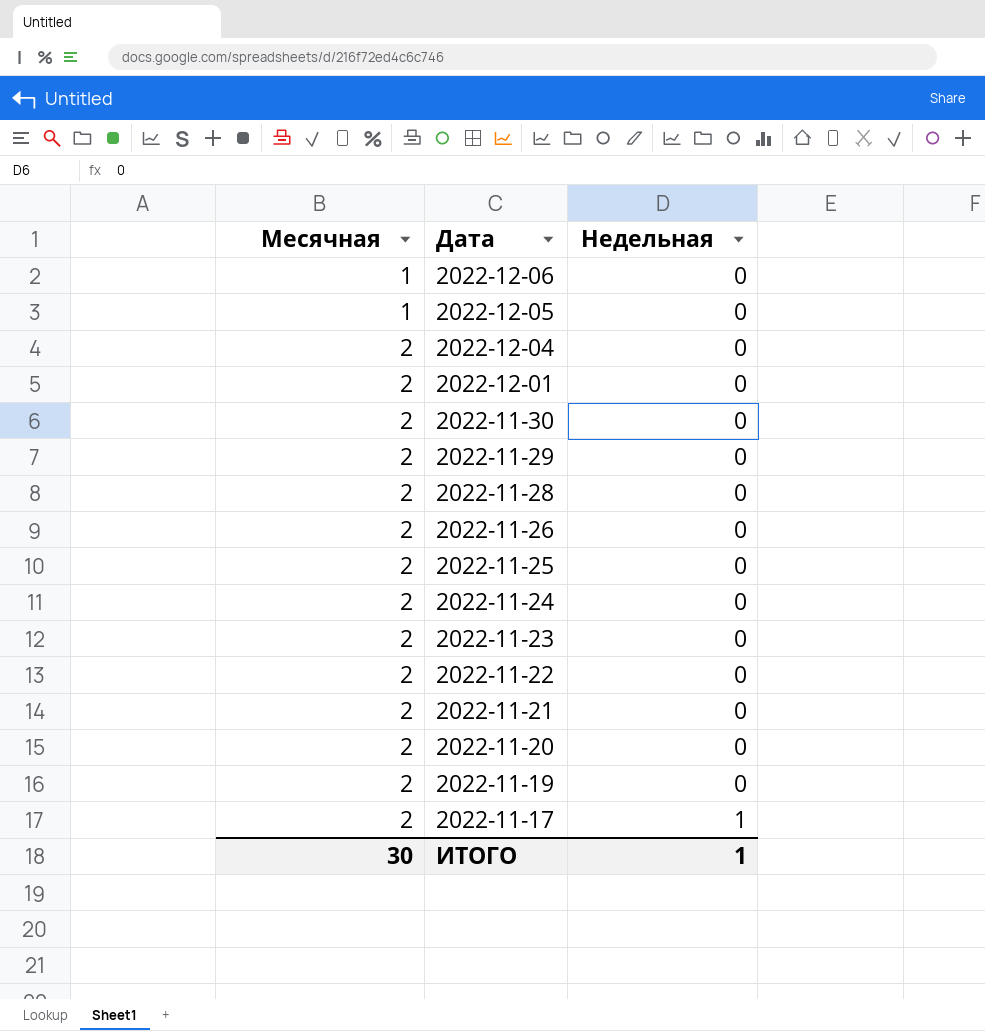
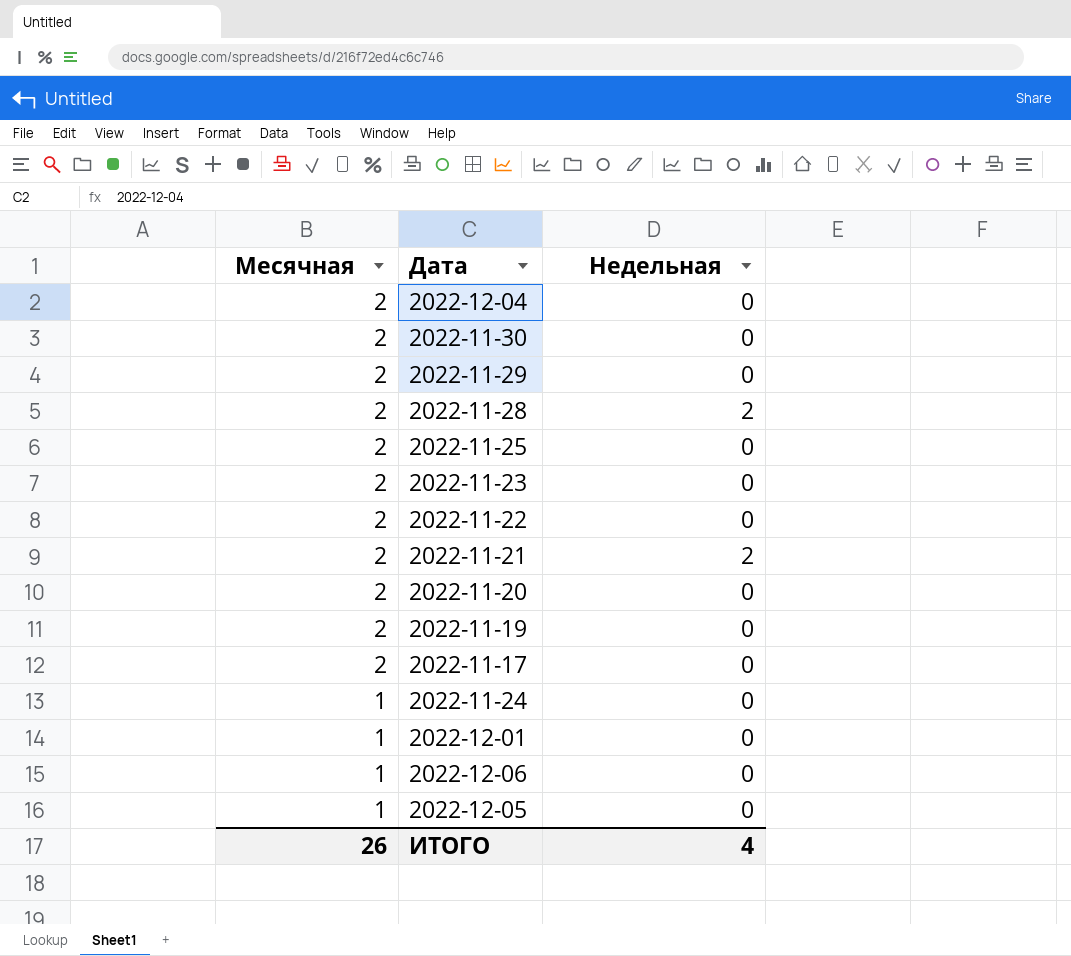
row order: Месячная ascending -> Месячная descending
row 2022-11-26: 2 | 0 -> none
2022-11-28 | Недельная: 0 -> 2
2022-11-21 | Недельная: 0 -> 2
2022-11-17 | Недельная: 1 -> 0
2022-11-24 | Месячная: 2 -> 1
2022-12-01 | Месячная: 2 -> 1
ИТОГО | Месячная: 30 -> 26
ИТОГО | Недельная: 1 -> 4

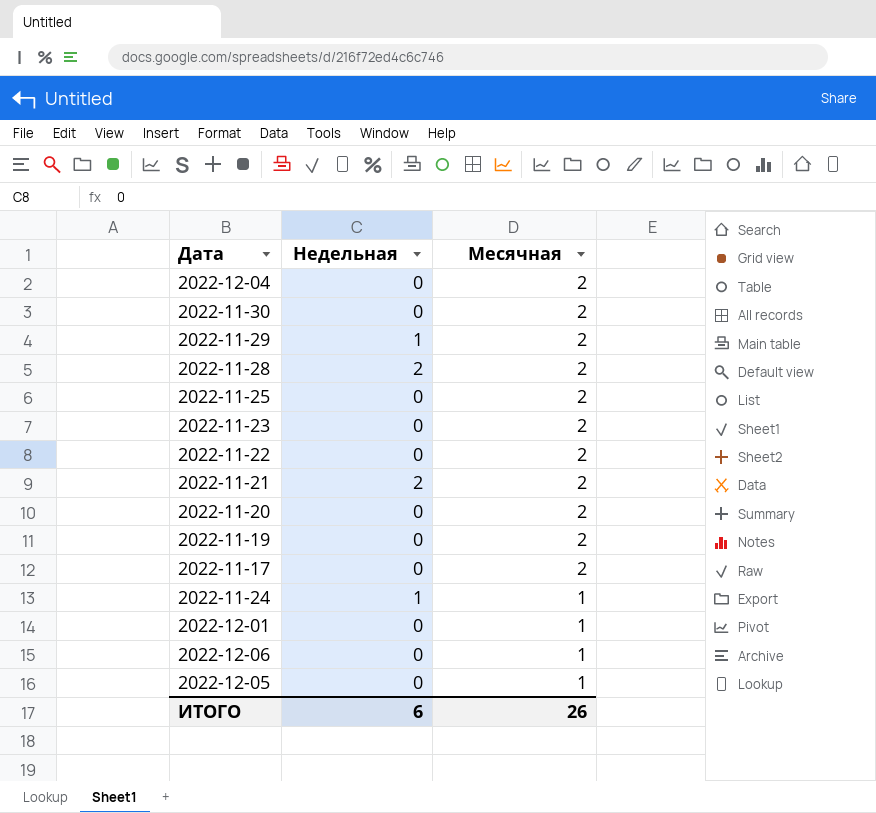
column Месячная | position: 1 -> 3
2022-11-29 | Недельная: 0 -> 1
2022-11-24 | Недельная: 0 -> 1
ИТОГО | Недельная: 4 -> 6

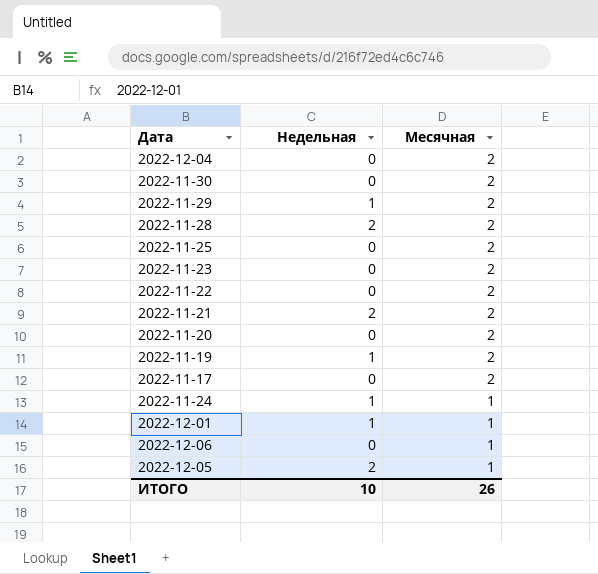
2022-11-19 | Недельная: 0 -> 1
2022-12-01 | Недельная: 0 -> 1
2022-12-05 | Недельная: 0 -> 2
ИТОГО | Недельная: 6 -> 10

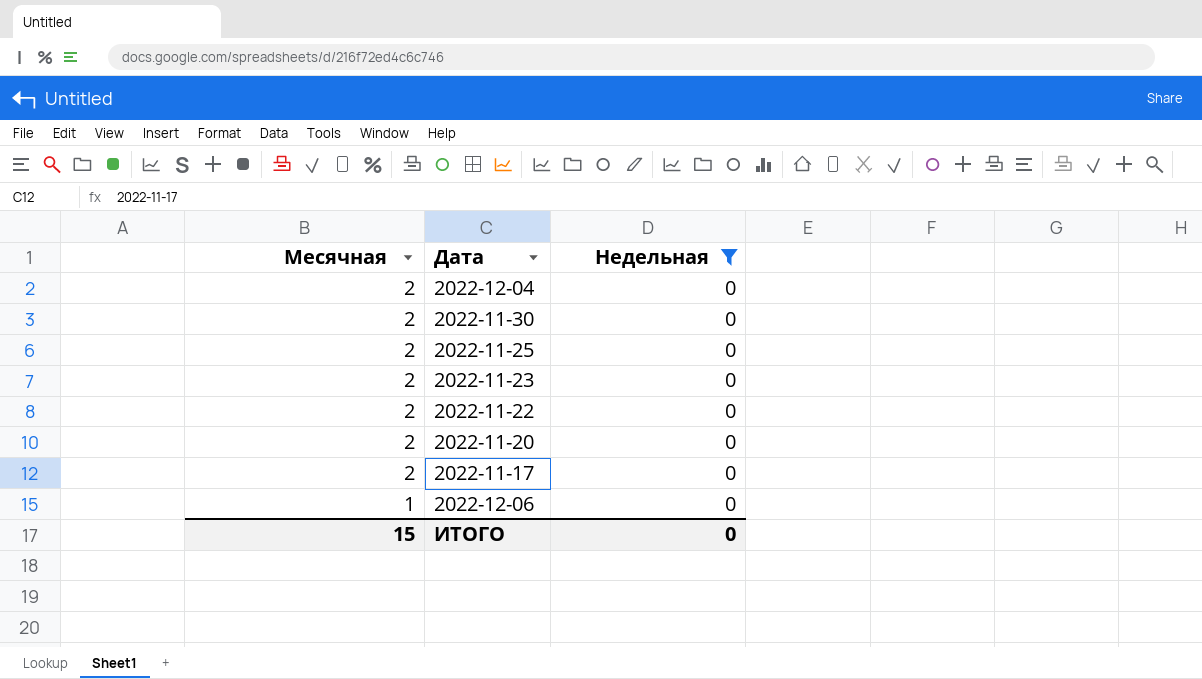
filter: none -> Недельная = 0
column Месячная | position: 3 -> 1
ИТОГО | Месячная: 26 -> 15
ИТОГО | Недельная: 10 -> 0

